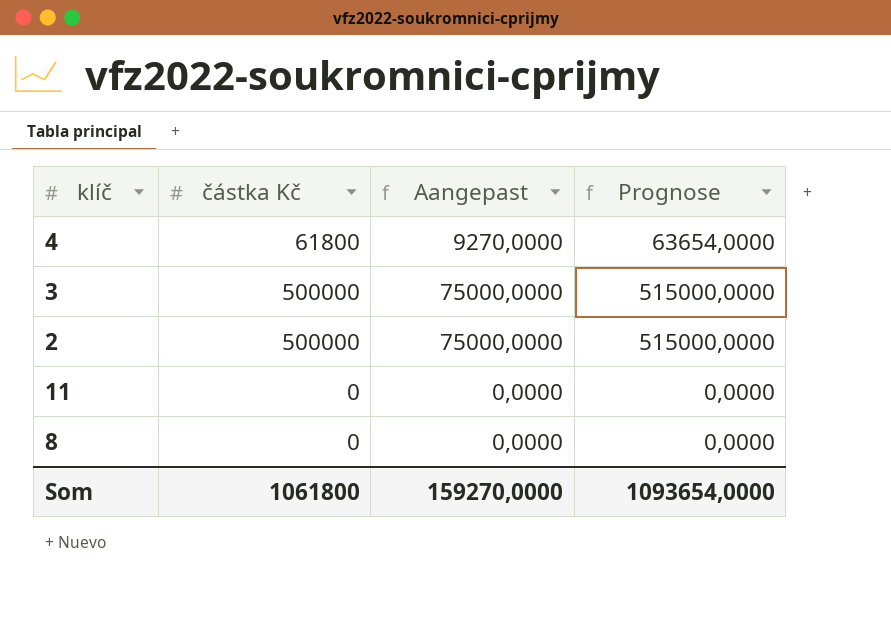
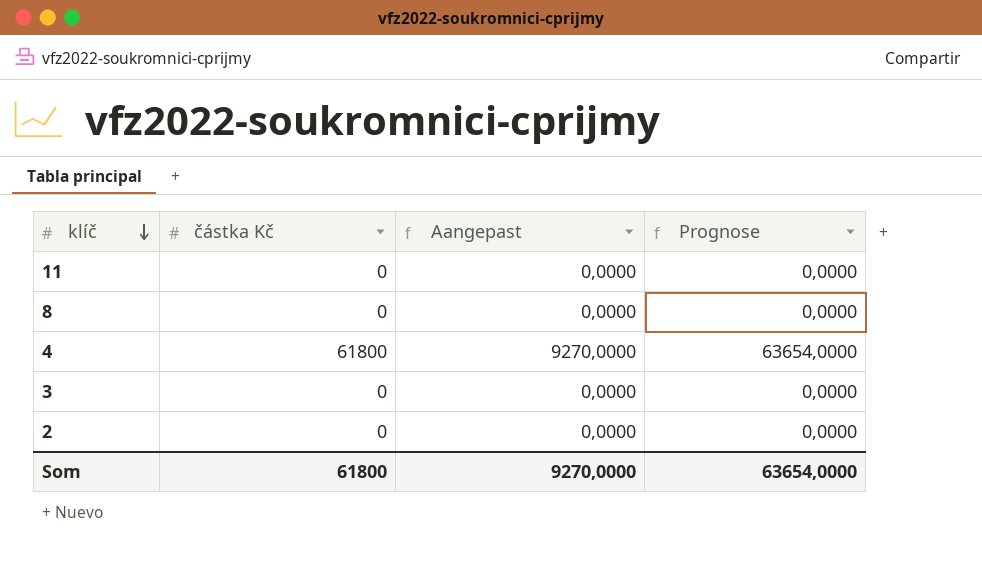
row order: none -> klíč descending
3 | částka Kč: 500000 -> 0
3 | Aangepast: 75000,0000 -> 0,0000
3 | Prognose: 515000,0000 -> 0,0000
2 | částka Kč: 500000 -> 0
2 | Aangepast: 75000,0000 -> 0,0000
2 | Prognose: 515000,0000 -> 0,0000
Som | částka Kč: 1061800 -> 61800
Som | Aangepast: 159270,0000 -> 9270,0000
Som | Prognose: 1093654,0000 -> 63654,0000

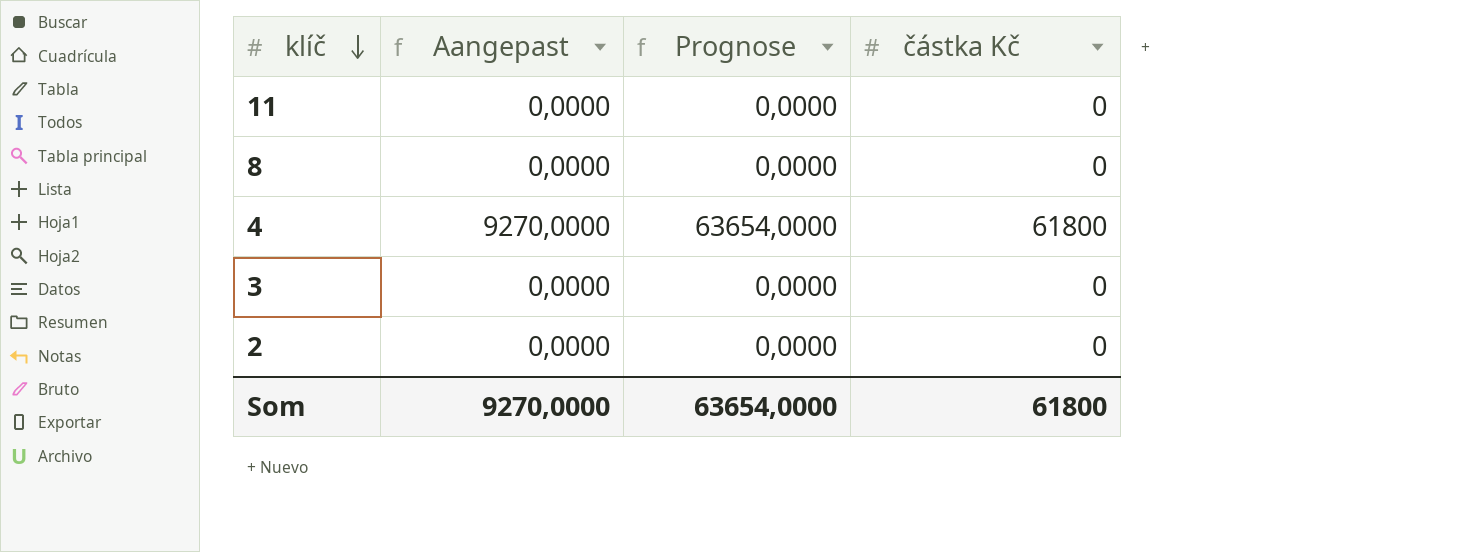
column částka Kč | position: 2 -> 4

